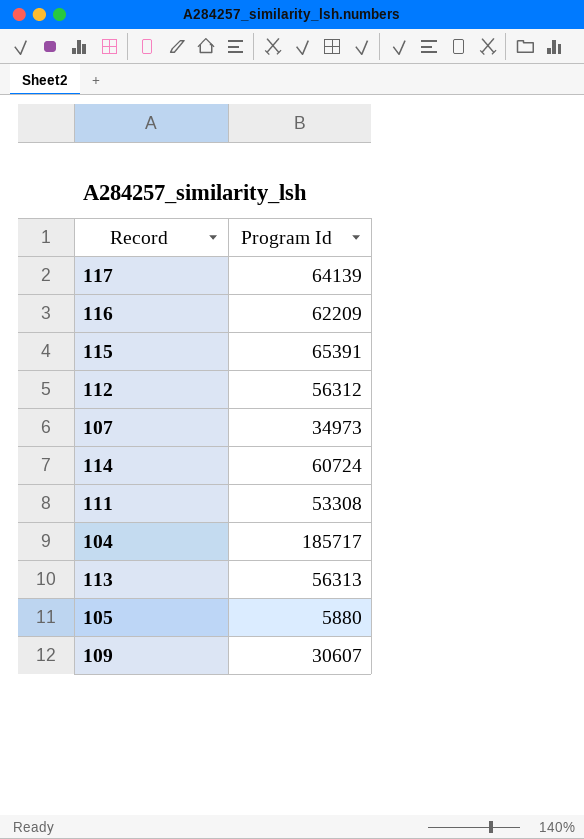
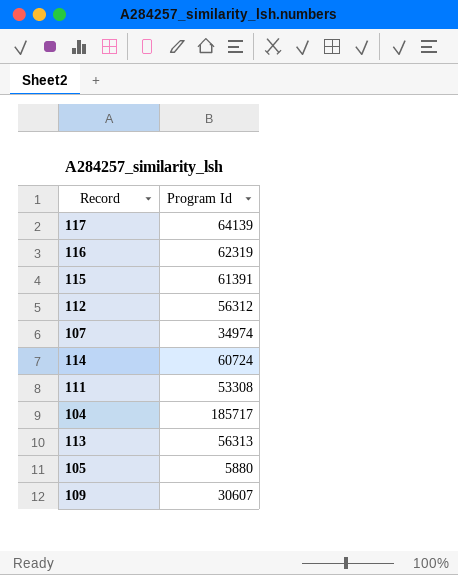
116 | Program Id: 62209 -> 62319
115 | Program Id: 65391 -> 61391
107 | Program Id: 34973 -> 34974

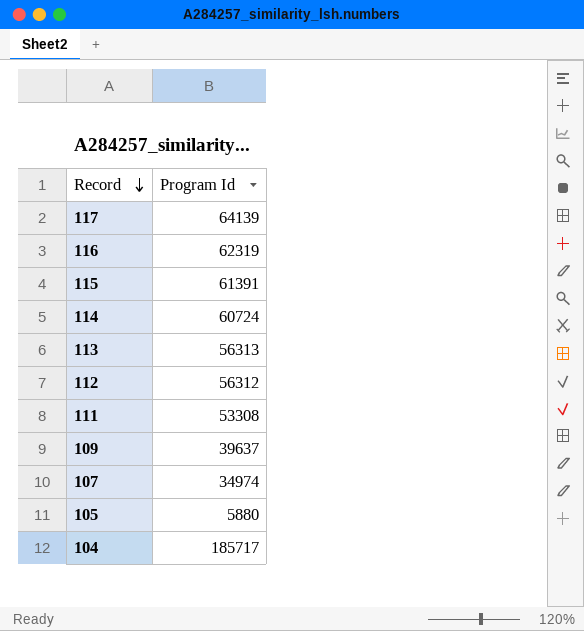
row order: none -> Record descending
109 | Program Id: 30607 -> 39637

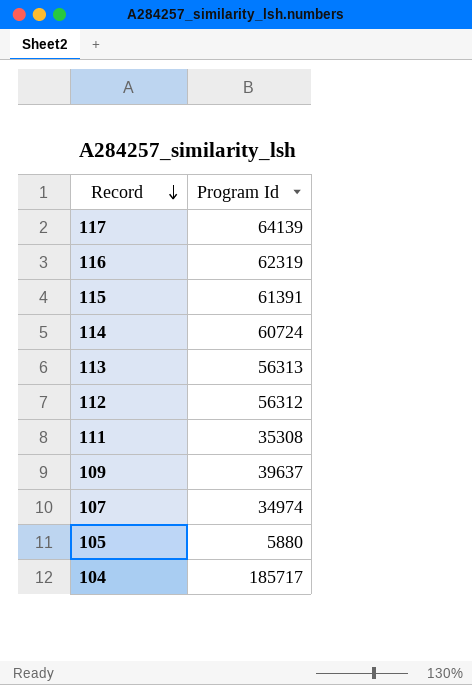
111 | Program Id: 53308 -> 35308

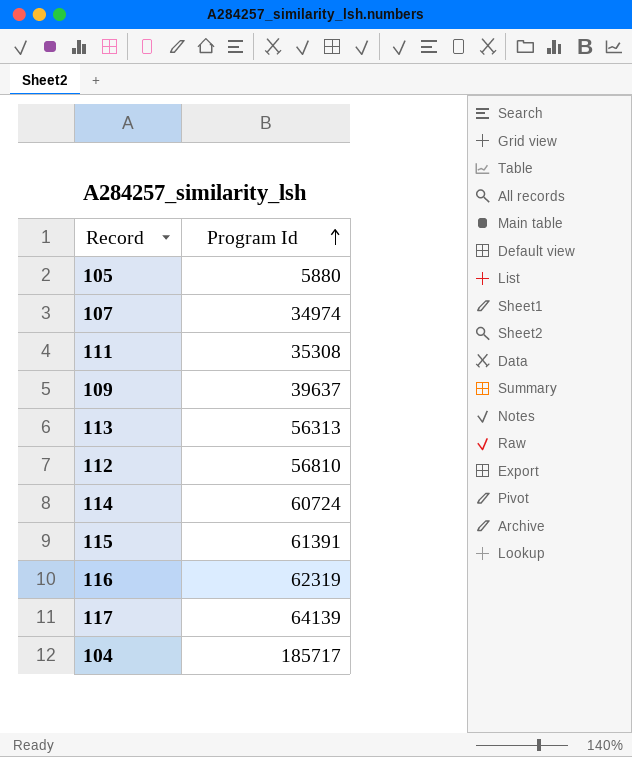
row order: Record descending -> Program Id ascending
112 | Program Id: 56312 -> 56810

